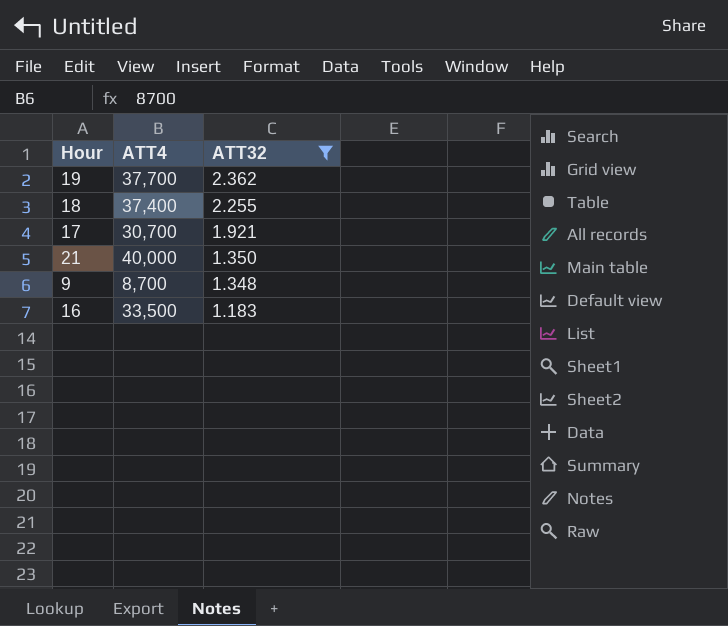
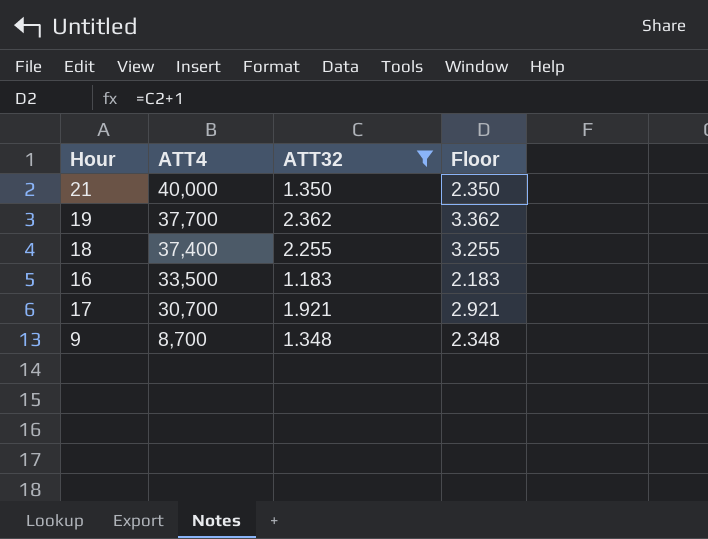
row order: ATT32 descending -> ATT4 descending
column Floor | formula: none -> [ATT32] + 1

